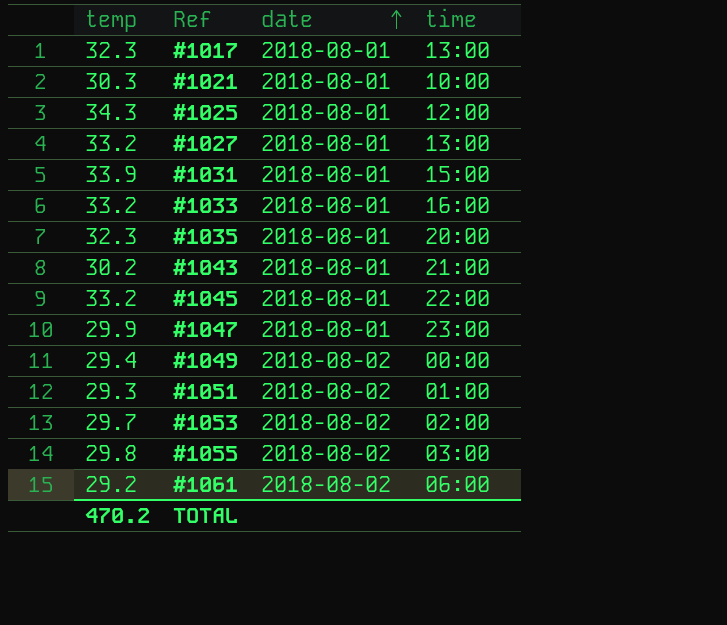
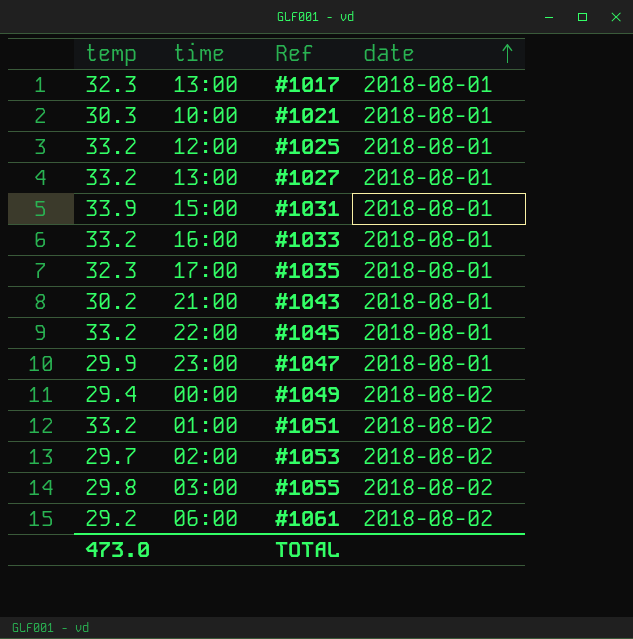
column time | position: 4 -> 2
#1025 | temp: 34.3 -> 33.2
#1035 | time: 20:00 -> 17:00
#1051 | temp: 29.3 -> 33.2
TOTAL | temp: 470.2 -> 473.0

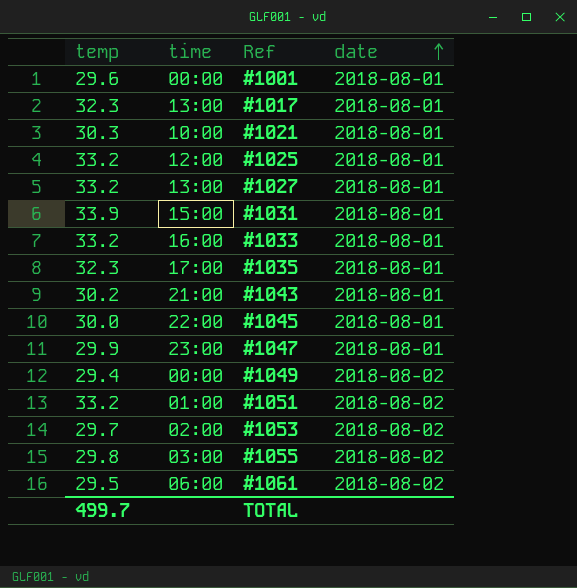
row #1001: none -> 29.6 | 00:00 | 2018-08-01
#1045 | temp: 33.2 -> 30.0
#1061 | temp: 29.2 -> 29.5
TOTAL | temp: 473.0 -> 499.7

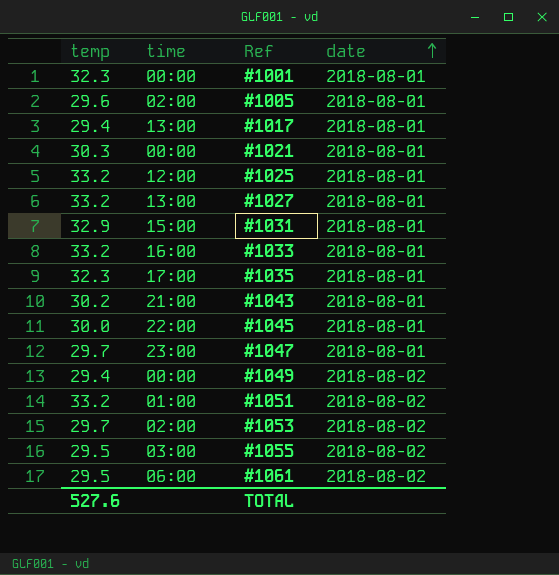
#1001 | temp: 29.6 -> 32.3
row #1005: none -> 29.6 | 02:00 | 2018-08-01
#1017 | temp: 32.3 -> 29.4
#1021 | time: 10:00 -> 00:00
#1031 | temp: 33.9 -> 32.9
#1047 | temp: 29.9 -> 29.7
#1055 | temp: 29.8 -> 29.5
TOTAL | temp: 499.7 -> 527.6

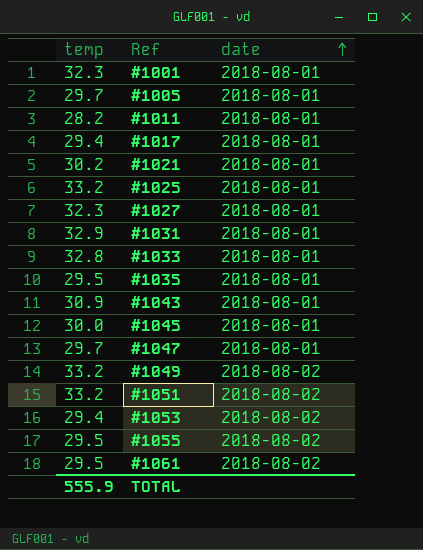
column time | position: 2 -> none
#1005 | temp: 29.6 -> 29.7
row #1011: none -> 28.2 | 2018-08-01
#1021 | temp: 30.3 -> 30.2
#1027 | temp: 33.2 -> 32.3
#1033 | temp: 33.2 -> 32.8
#1035 | temp: 32.3 -> 29.5
#1043 | temp: 30.2 -> 30.9
#1049 | temp: 29.4 -> 33.2
#1053 | temp: 29.7 -> 29.4
TOTAL | temp: 527.6 -> 555.9

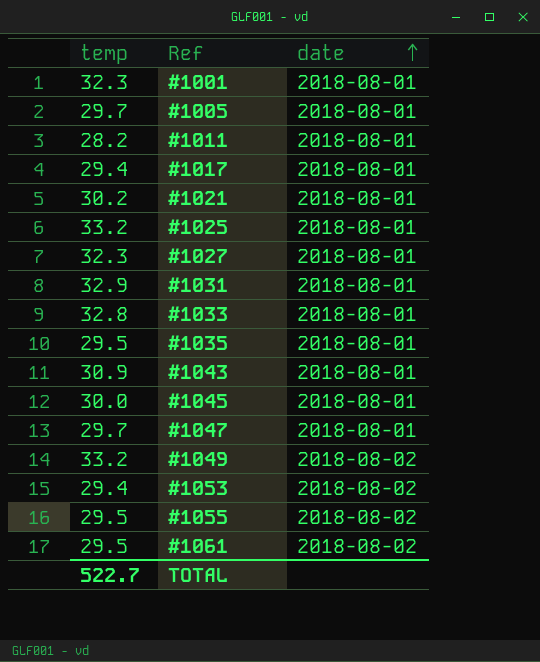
row #1051: 33.2 | 2018-08-02 -> none
TOTAL | temp: 555.9 -> 522.7

